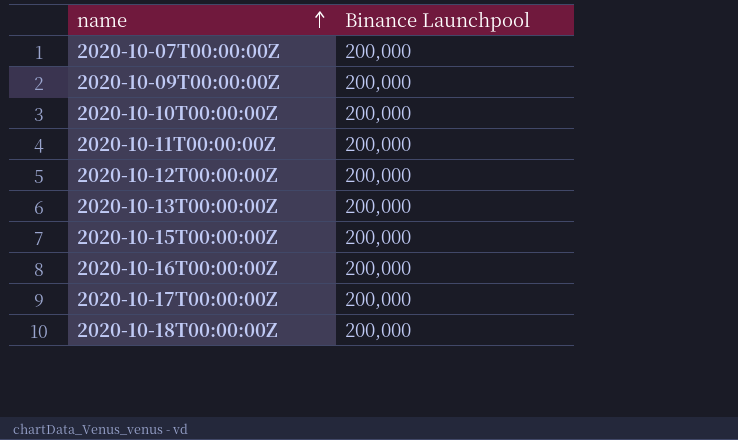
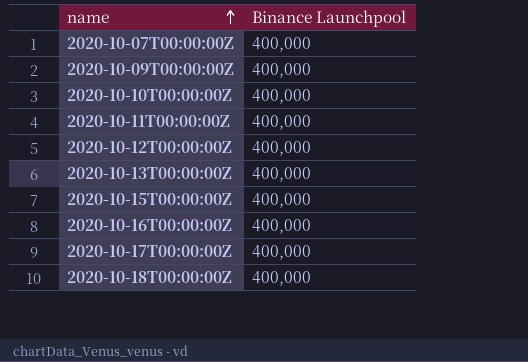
2020-10-07T00:00:00Z | Binance Launchpool: 200,000 -> 400,000
2020-10-09T00:00:00Z | Binance Launchpool: 200,000 -> 400,000
2020-10-10T00:00:00Z | Binance Launchpool: 200,000 -> 400,000
2020-10-11T00:00:00Z | Binance Launchpool: 200,000 -> 400,000
2020-10-12T00:00:00Z | Binance Launchpool: 200,000 -> 400,000
2020-10-13T00:00:00Z | Binance Launchpool: 200,000 -> 400,000
2020-10-15T00:00:00Z | Binance Launchpool: 200,000 -> 400,000
2020-10-16T00:00:00Z | Binance Launchpool: 200,000 -> 400,000
2020-10-17T00:00:00Z | Binance Launchpool: 200,000 -> 400,000
2020-10-18T00:00:00Z | Binance Launchpool: 200,000 -> 400,000

